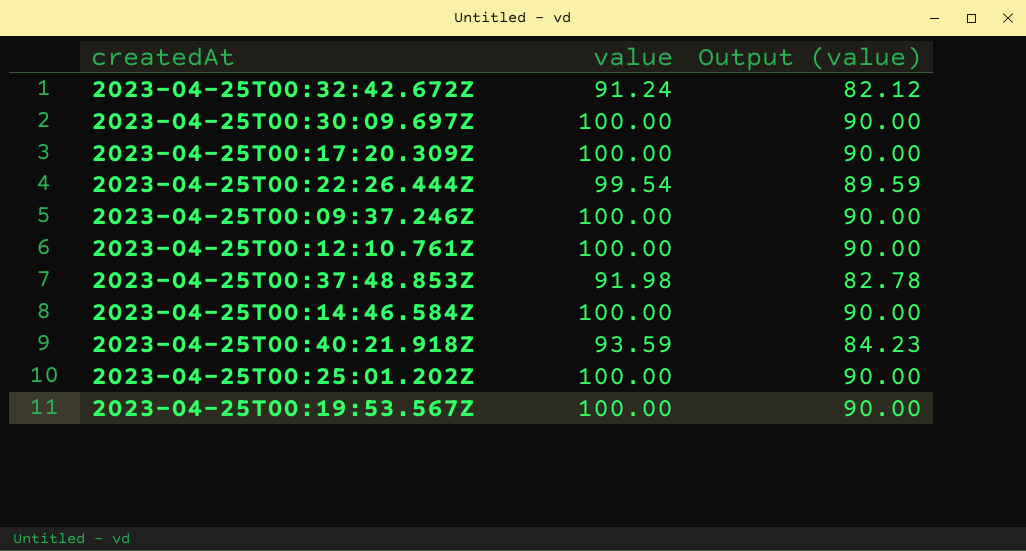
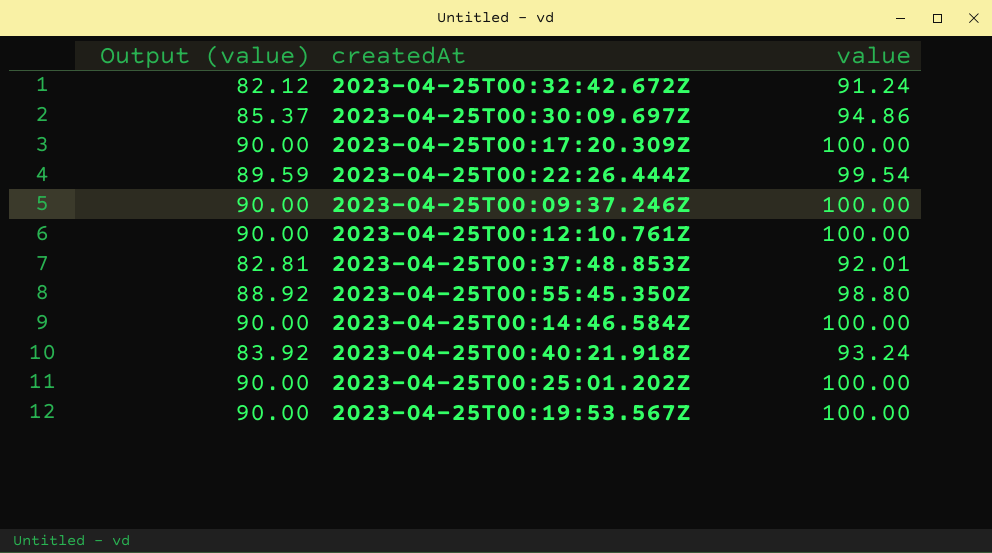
column Output (value) | position: 3 -> 1
2023-04-25T00:30:09.697Z | Output (value): 90.00 -> 85.37
2023-04-25T00:30:09.697Z | value: 100.00 -> 94.86
2023-04-25T00:37:48.853Z | Output (value): 82.78 -> 82.81
2023-04-25T00:37:48.853Z | value: 91.98 -> 92.01
row 2023-04-25T00:55:45.350Z: none -> 88.92 | 98.80
2023-04-25T00:40:21.918Z | Output (value): 84.23 -> 83.92
2023-04-25T00:40:21.918Z | value: 93.59 -> 93.24

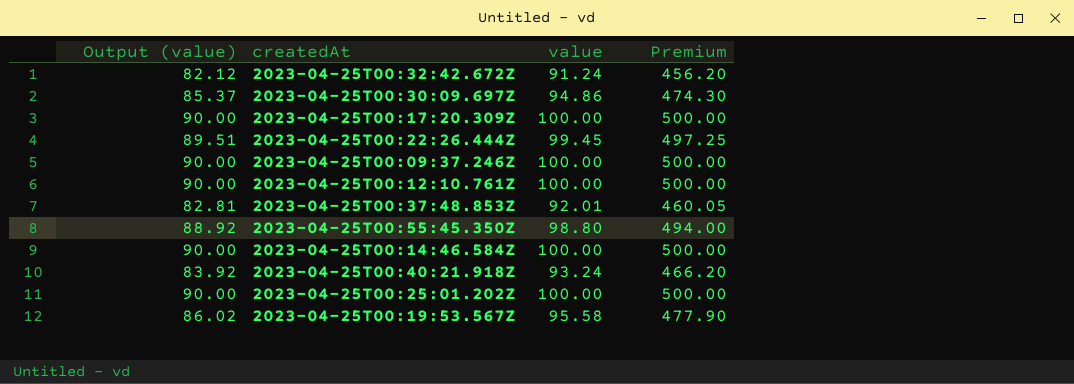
column Premium | formula: none -> [value] * 5
2023-04-25T00:22:26.444Z | Output (value): 89.59 -> 89.51
2023-04-25T00:22:26.444Z | value: 99.54 -> 99.45
2023-04-25T00:19:53.567Z | Output (value): 90.00 -> 86.02
2023-04-25T00:19:53.567Z | value: 100.00 -> 95.58

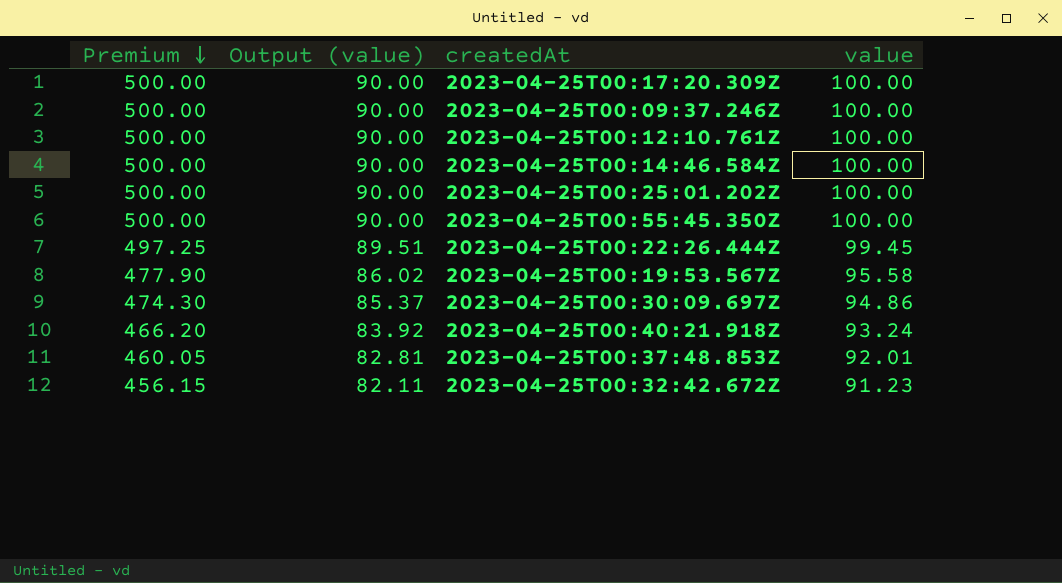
row order: none -> Premium descending
column Premium | position: 4 -> 1
2023-04-25T00:55:45.350Z | Premium: 494.00 -> 500.00
2023-04-25T00:55:45.350Z | Output (value): 88.92 -> 90.00
2023-04-25T00:55:45.350Z | value: 98.80 -> 100.00
2023-04-25T00:32:42.672Z | Premium: 456.20 -> 456.15
2023-04-25T00:32:42.672Z | Output (value): 82.12 -> 82.11
2023-04-25T00:32:42.672Z | value: 91.24 -> 91.23

